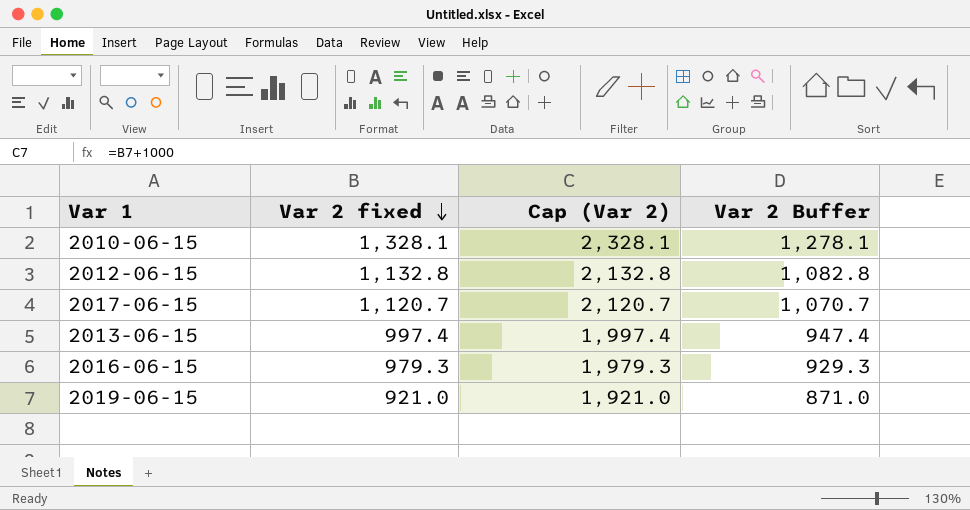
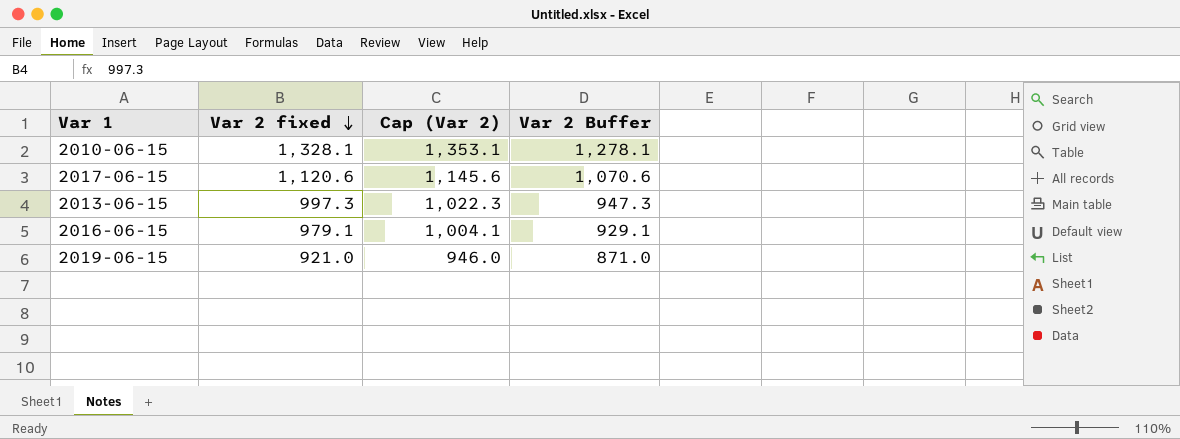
column Cap (Var 2) | formula: [Var 2 fixed] + 1000 -> [Var 2 fixed] + 25
row 2012-06-15: 1,132.8 | 2,132.8 | 1,082.8 -> none
2017-06-15 | Var 2 fixed: 1,120.7 -> 1,120.6
2017-06-15 | Var 2 Buffer: 1,070.7 -> 1,070.6
2013-06-15 | Var 2 fixed: 997.4 -> 997.3
2013-06-15 | Var 2 Buffer: 947.4 -> 947.3
2016-06-15 | Var 2 fixed: 979.3 -> 979.1
2016-06-15 | Var 2 Buffer: 929.3 -> 929.1

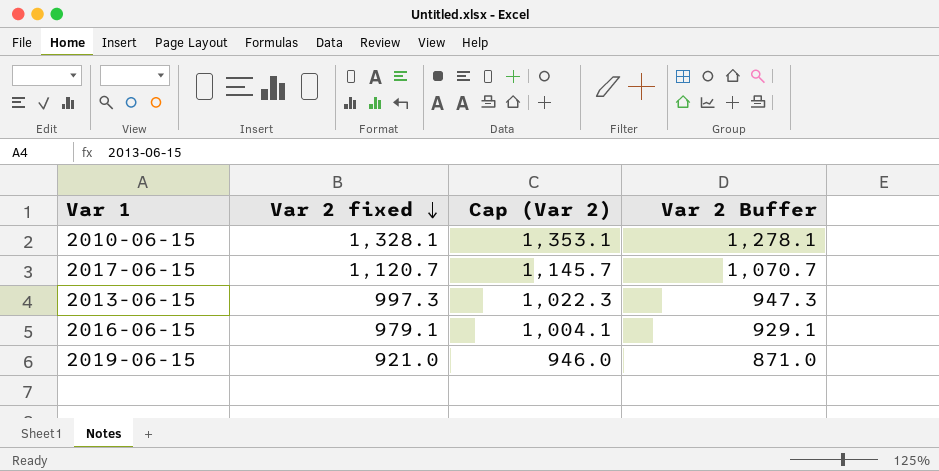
2017-06-15 | Var 2 fixed: 1,120.6 -> 1,120.7
2017-06-15 | Cap (Var 2): 1,145.6 -> 1,145.7
2017-06-15 | Var 2 Buffer: 1,070.6 -> 1,070.7

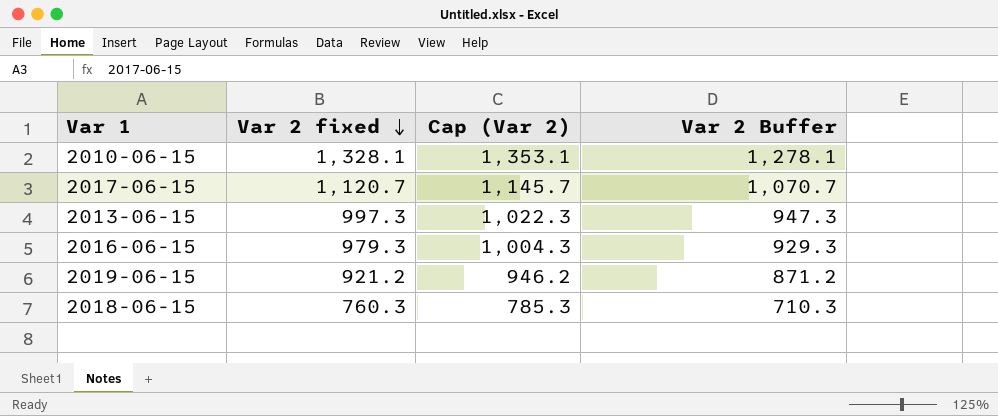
2016-06-15 | Var 2 fixed: 979.1 -> 979.3
2016-06-15 | Cap (Var 2): 1,004.1 -> 1,004.3
2016-06-15 | Var 2 Buffer: 929.1 -> 929.3
2019-06-15 | Var 2 fixed: 921.0 -> 921.2
2019-06-15 | Cap (Var 2): 946.0 -> 946.2
2019-06-15 | Var 2 Buffer: 871.0 -> 871.2
row 2018-06-15: none -> 760.3 | 785.3 | 710.3

